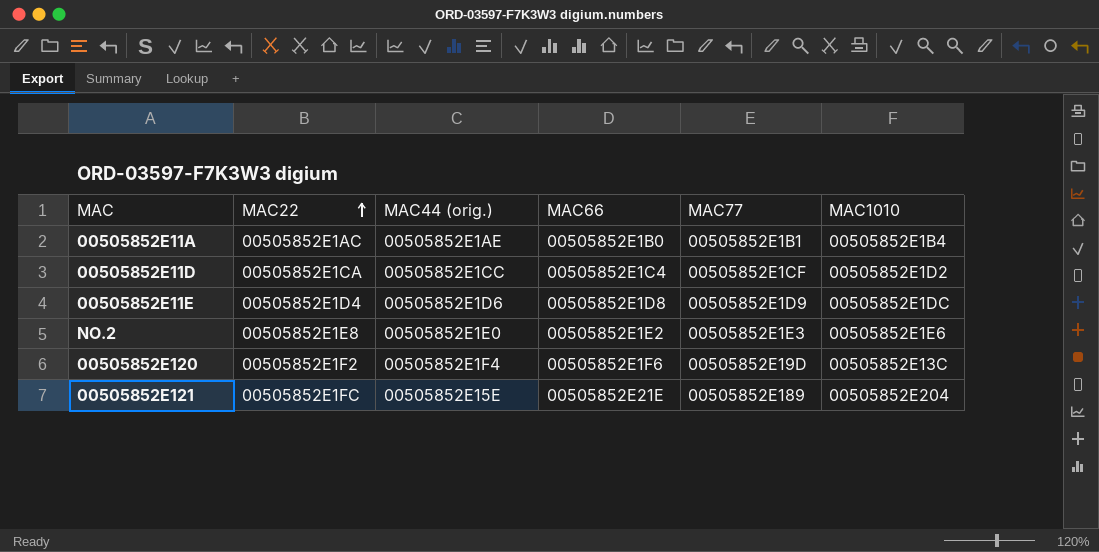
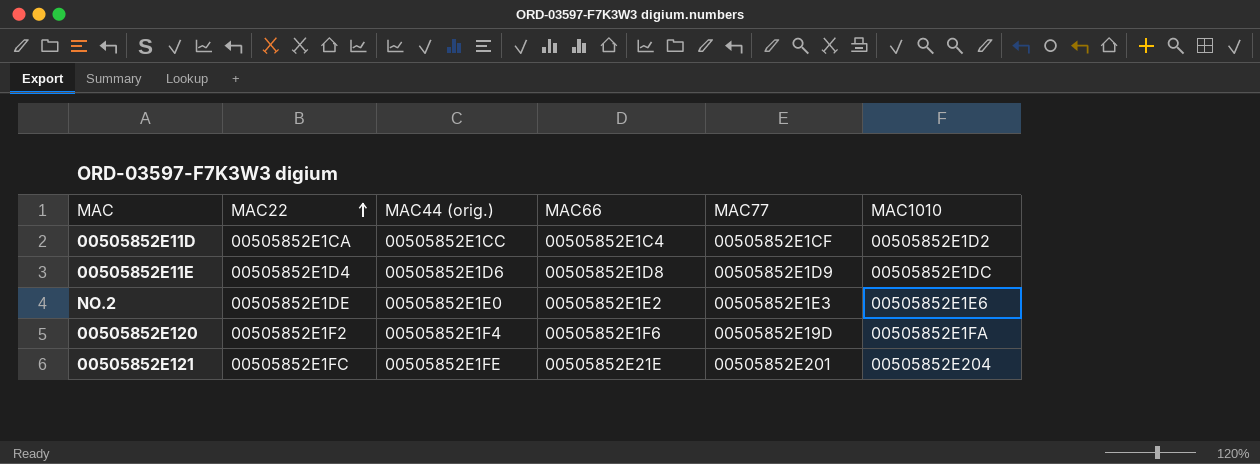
row 00505852E11A: 00505852E1AC | 00505852E1AE | 00505852E1B0 | 00505852E1B1 | 00505852E1B4 -> none
NO.2 | MAC22: 00505852E1E8 -> 00505852E1DE
00505852E120 | MAC1010: 00505852E13C -> 00505852E1FA
00505852E121 | MAC44 (orig.): 00505852E15E -> 00505852E1FE
00505852E121 | MAC77: 00505852E189 -> 00505852E201

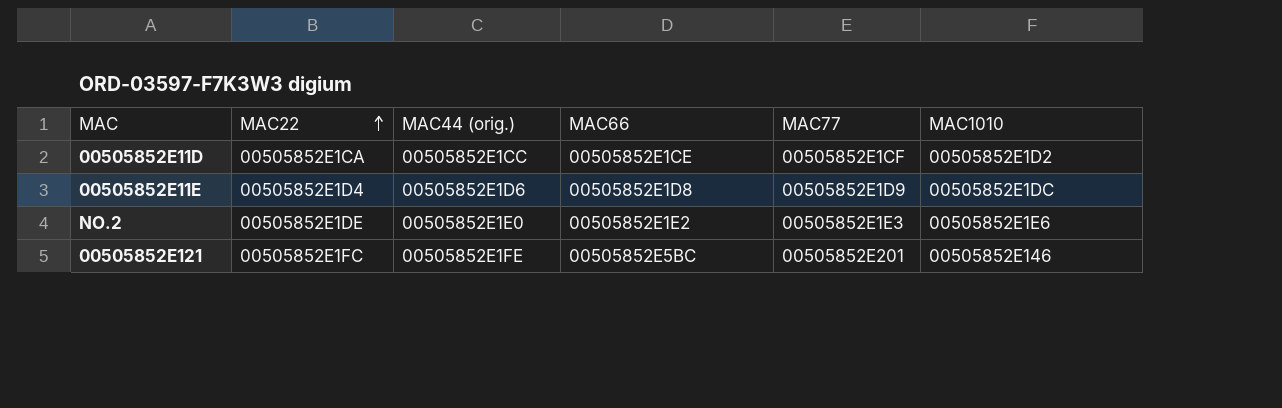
row 00505852E120: 00505852E1F2 | 00505852E1F4 | 00505852E1F6 | 00505852E19D | 00505852E1FA -> none
00505852E11D | MAC66: 00505852E1C4 -> 00505852E1CE
00505852E121 | MAC66: 00505852E21E -> 00505852E5BC
00505852E121 | MAC1010: 00505852E204 -> 00505852E146

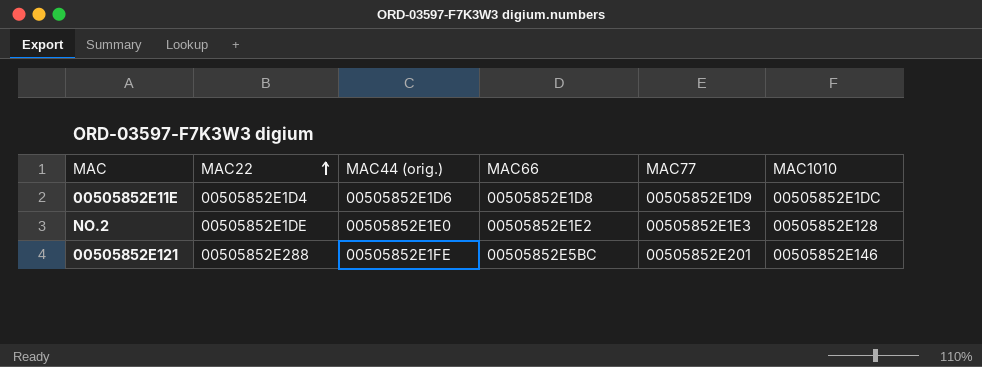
row 00505852E11D: 00505852E1CA | 00505852E1CC | 00505852E1CE | 00505852E1CF | 00505852E1D2 -> none
NO.2 | MAC1010: 00505852E1E6 -> 00505852E128
00505852E121 | MAC22: 00505852E1FC -> 00505852E288

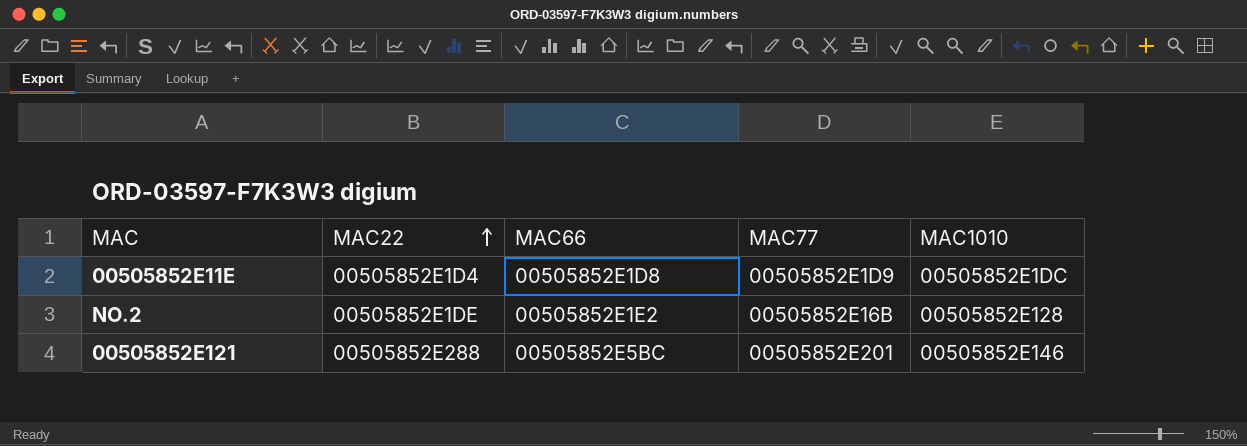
column MAC44 (orig.) | position: 3 -> none
NO.2 | MAC77: 00505852E1E3 -> 00505852E16B

